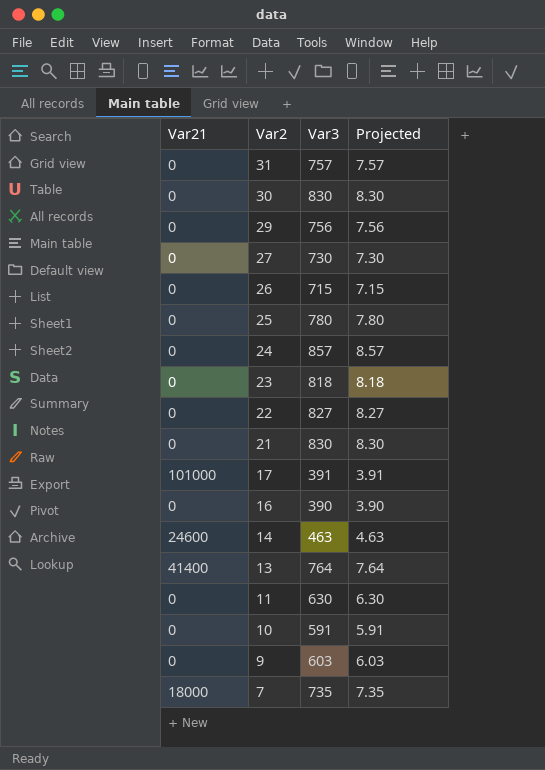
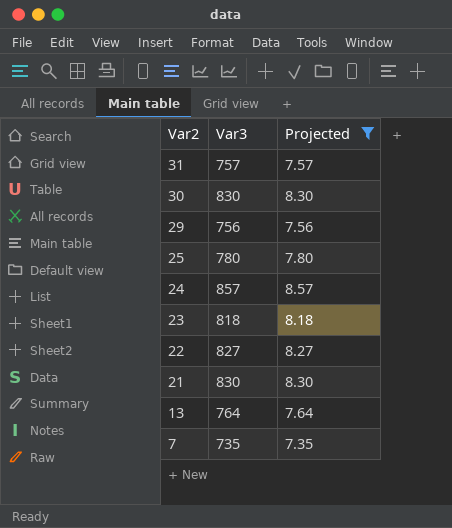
filter: none -> Projected >= 7.35
column Var21 | position: 1 -> none

